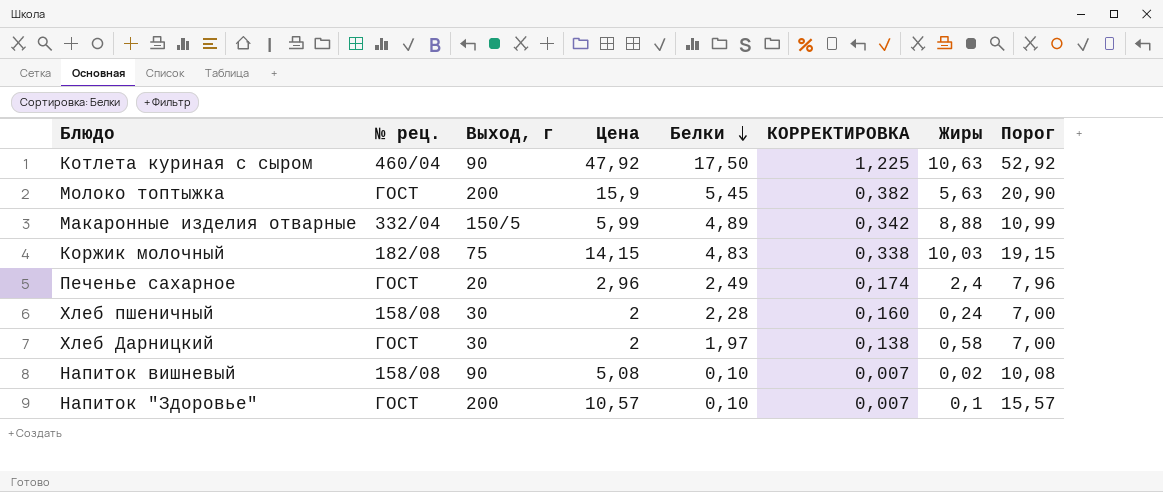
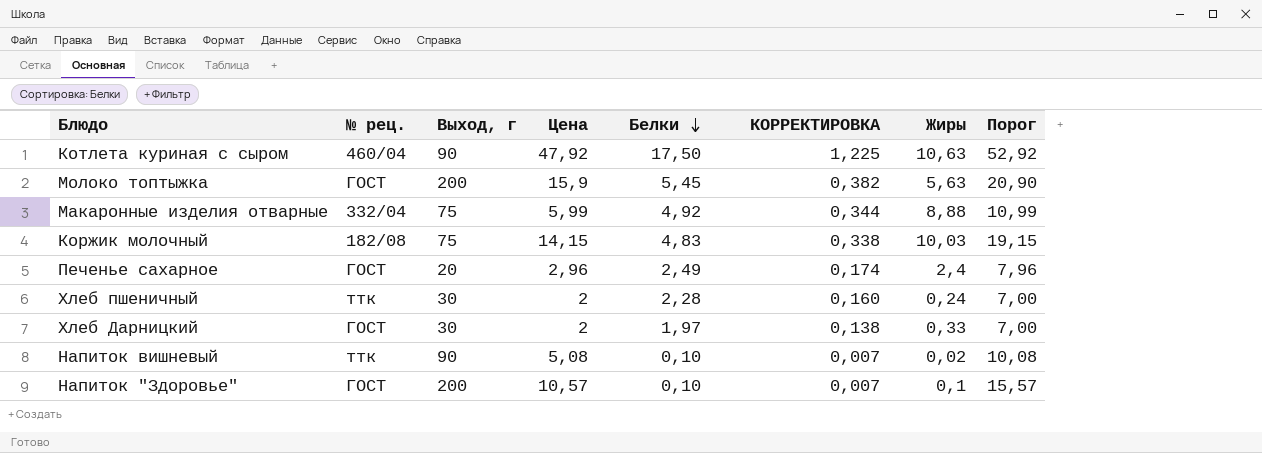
Макаронные изделия отварные | Выход, г: 150/5 -> 75
Макаронные изделия отварные | Белки: 4,89 -> 4,92
Макаронные изделия отварные | КОРРЕКТИРОВКА: 0,342 -> 0,344
Хлеб пшеничный | № рец.: 158/08 -> ттк
Хлеб Дарницкий | Жиры: 0,58 -> 0,33
Напиток вишневый | № рец.: 158/08 -> ттк

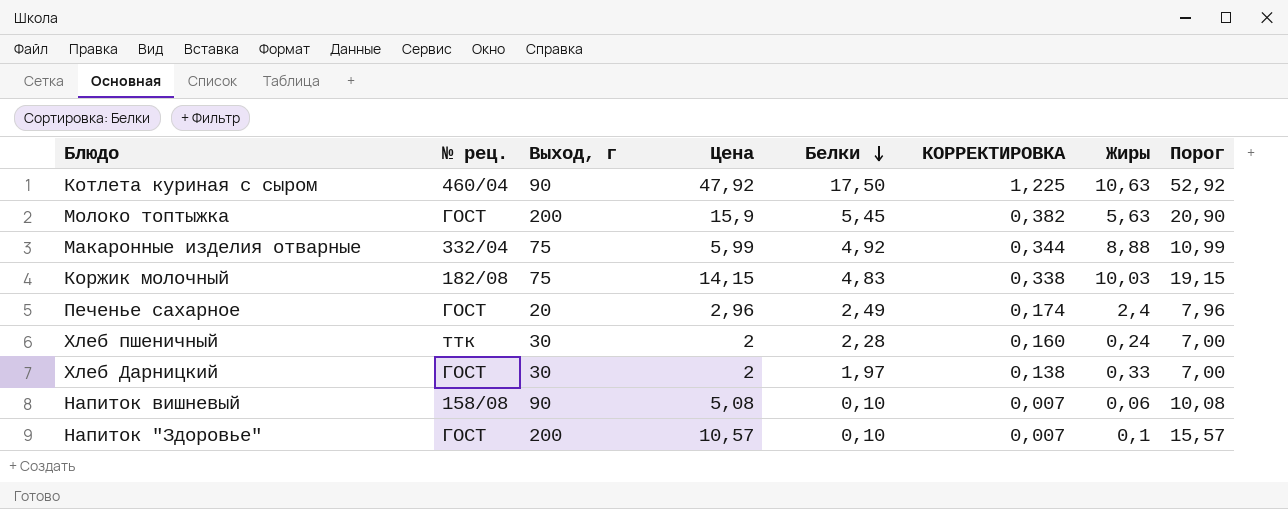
Напиток вишневый | № рец.: ттк -> 158/08
Напиток вишневый | Жиры: 0,02 -> 0,06

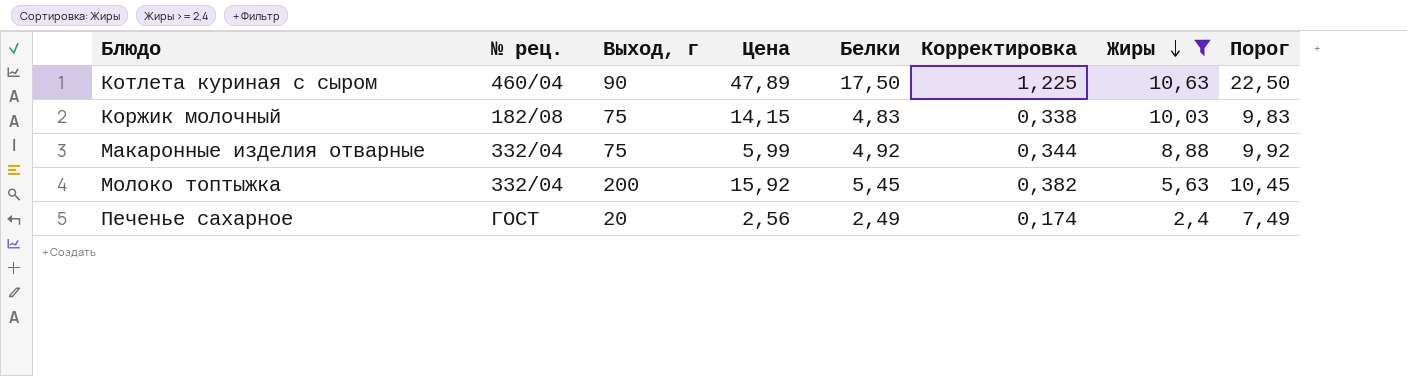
filter: none -> Жиры >= 2,4
row order: Белки descending -> Жиры descending
column name: КОРРЕКТИРОВКА -> Корректировка
column Порог | formula: [Цена] + 5 -> [Белки] + 5
Котлета куриная с сыром | Цена: 47,92 -> 47,89
Молоко топтыжка | № рец.: ГОСТ -> 332/04
Молоко топтыжка | Цена: 15,9 -> 15,92
Печенье сахарное | Цена: 2,96 -> 2,56

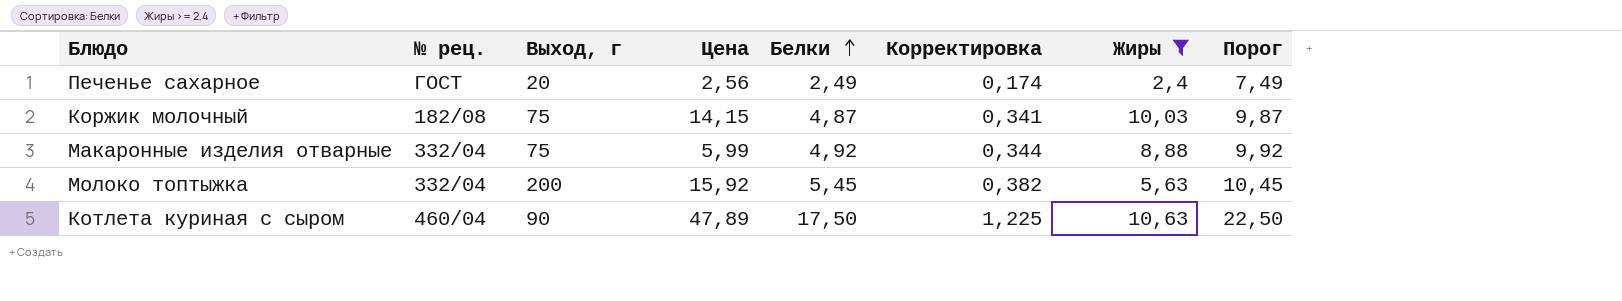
row order: Жиры descending -> Белки ascending
Коржик молочный | Белки: 4,83 -> 4,87
Коржик молочный | Корректировка: 0,338 -> 0,341
Коржик молочный | Порог: 9,83 -> 9,87

